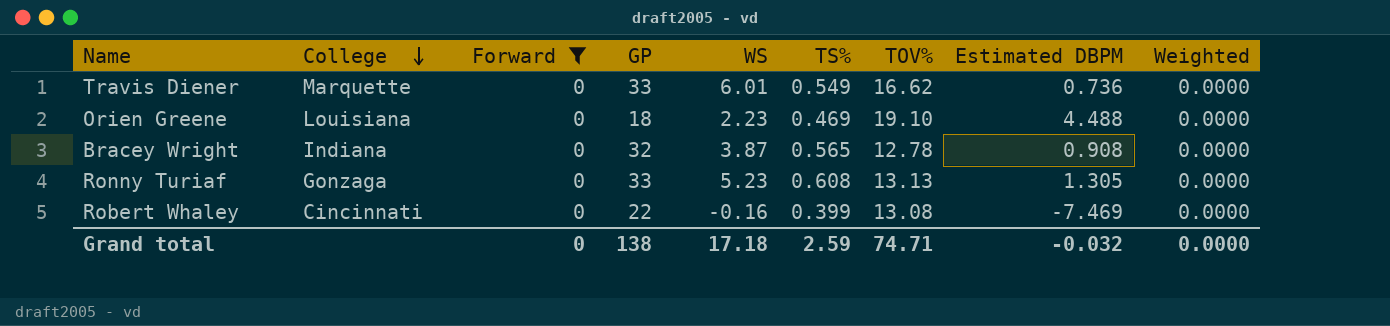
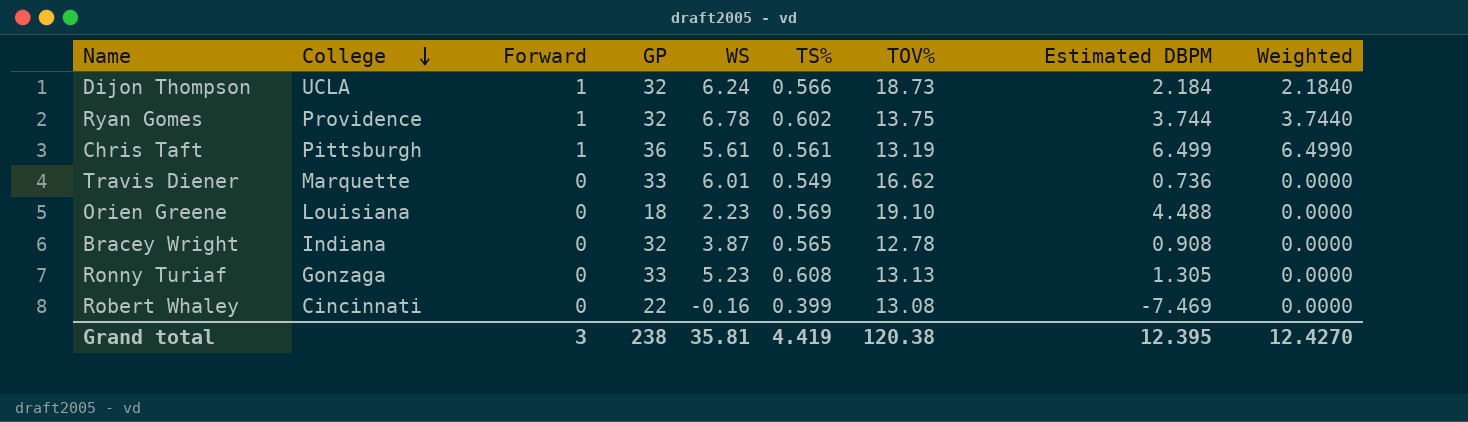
filter: Forward = 0 -> none
Orien Greene | TS%: 0.469 -> 0.569
Grand total | Forward: 0 -> 3
Grand total | GP: 138 -> 238
Grand total | WS: 17.18 -> 35.81
Grand total | TS%: 2.59 -> 4.419
Grand total | TOV%: 74.71 -> 120.38
Grand total | Estimated DBPM: -0.032 -> 12.395
Grand total | Weighted: 0.0000 -> 12.4270

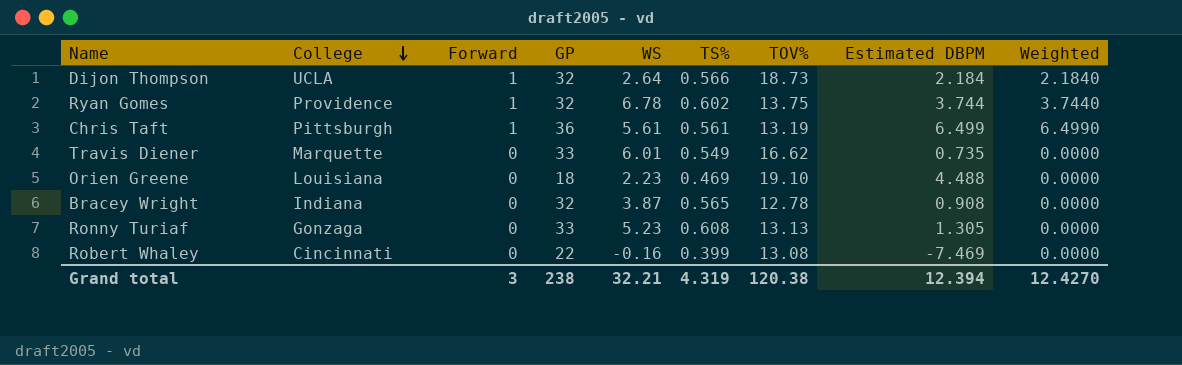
Dijon Thompson | WS: 6.24 -> 2.64
Travis Diener | Estimated DBPM: 0.736 -> 0.735
Orien Greene | TS%: 0.569 -> 0.469
Grand total | WS: 35.81 -> 32.21
Grand total | TS%: 4.419 -> 4.319
Grand total | Estimated DBPM: 12.395 -> 12.394

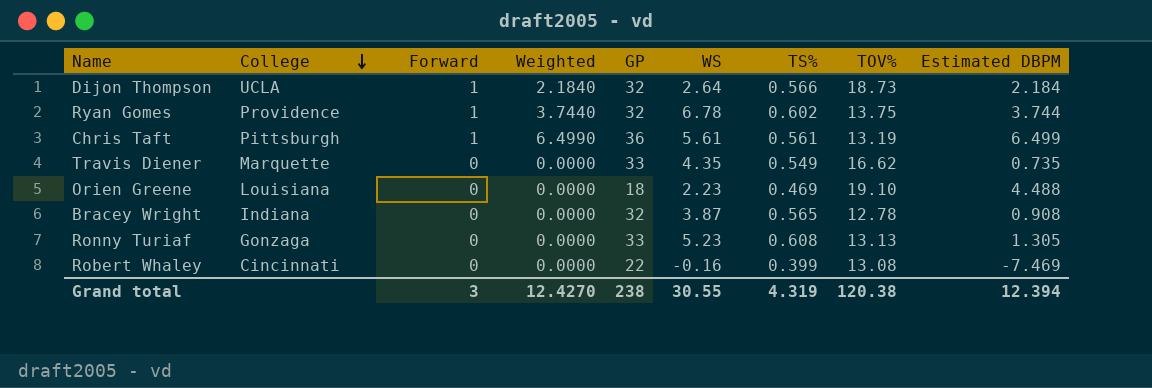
column Weighted | position: 9 -> 4
Travis Diener | WS: 6.01 -> 4.35
Grand total | WS: 32.21 -> 30.55

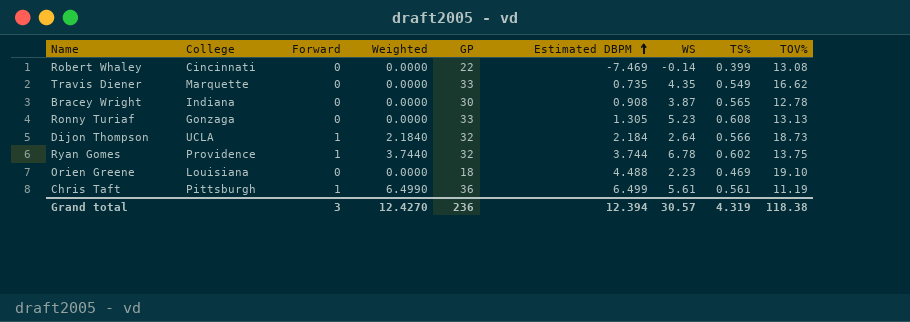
row order: College descending -> Estimated DBPM ascending
column Estimated DBPM | position: 9 -> 6
Robert Whaley | WS: -0.16 -> -0.14
Bracey Wright | GP: 32 -> 30
Chris Taft | TOV%: 13.19 -> 11.19
Grand total | GP: 238 -> 236
Grand total | WS: 30.55 -> 30.57
Grand total | TOV%: 120.38 -> 118.38

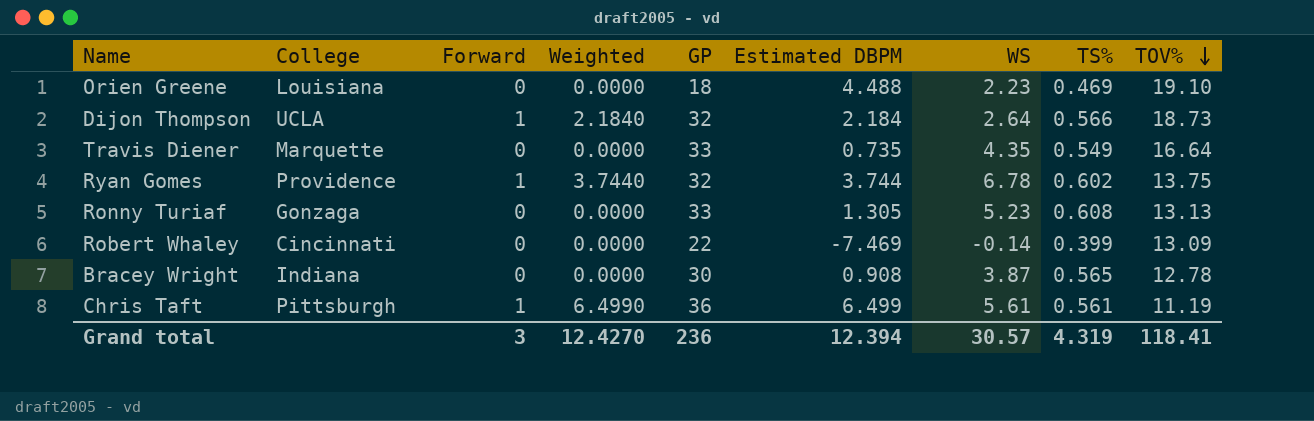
row order: Estimated DBPM ascending -> TOV% descending
Travis Diener | TOV%: 16.62 -> 16.64
Robert Whaley | TOV%: 13.08 -> 13.09
Grand total | TOV%: 118.38 -> 118.41

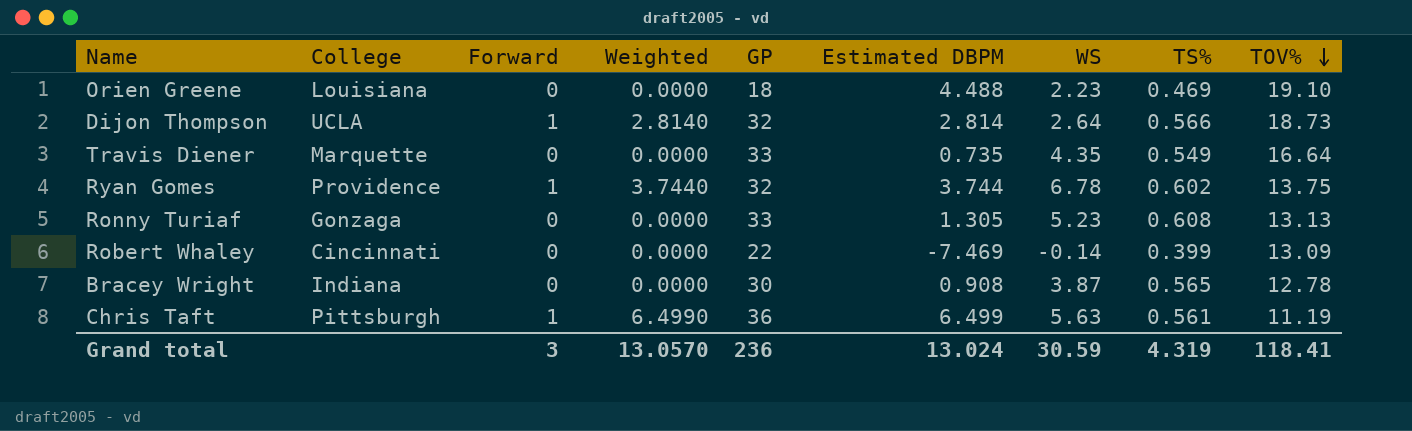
Dijon Thompson | Weighted: 2.1840 -> 2.8140
Dijon Thompson | Estimated DBPM: 2.184 -> 2.814
Chris Taft | WS: 5.61 -> 5.63
Grand total | Weighted: 12.4270 -> 13.0570
Grand total | Estimated DBPM: 12.394 -> 13.024
Grand total | WS: 30.57 -> 30.59

